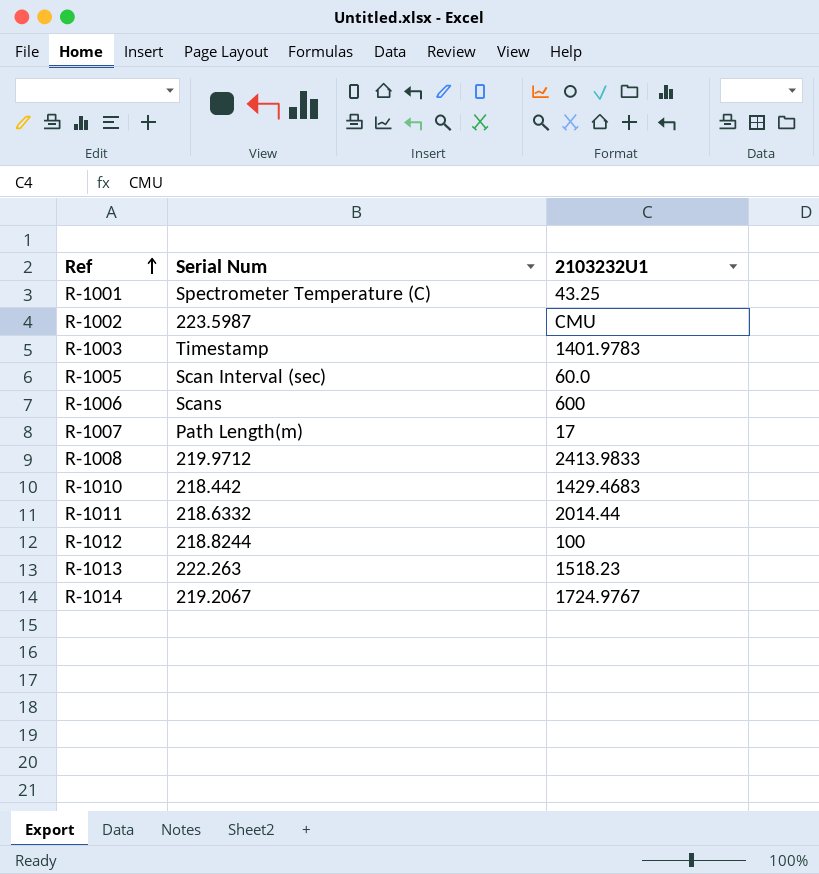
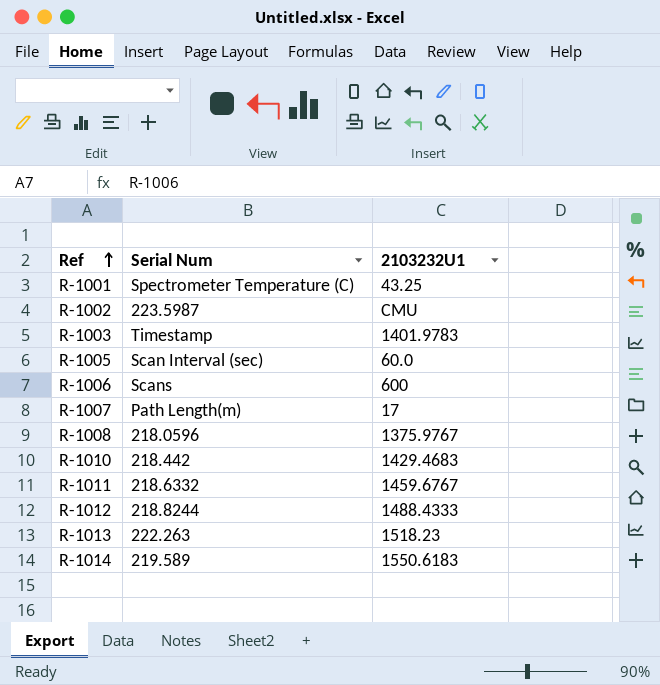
R-1008 | Serial Num: 219.9712 -> 218.0596
R-1008 | 2103232U1: 2413.9833 -> 1375.9767
R-1011 | 2103232U1: 2014.44 -> 1459.6767
R-1012 | 2103232U1: 100 -> 1488.4333
R-1014 | Serial Num: 219.2067 -> 219.589
R-1014 | 2103232U1: 1724.9767 -> 1550.6183

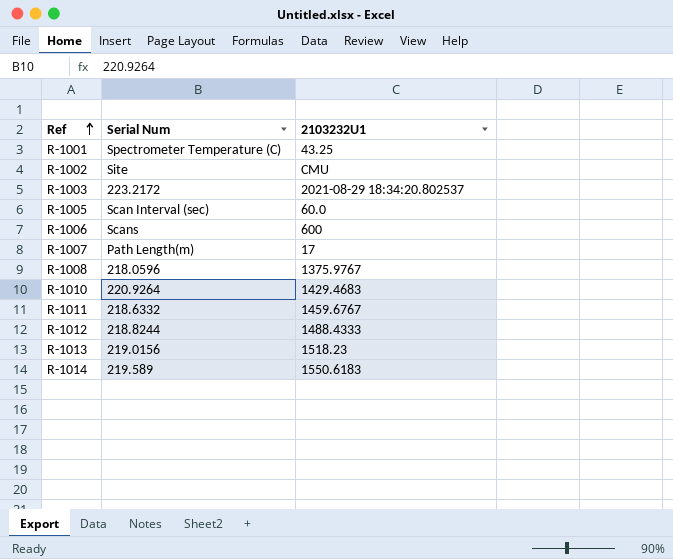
R-1002 | Serial Num: 223.5987 -> Site
R-1003 | Serial Num: Timestamp -> 223.2172
R-1003 | 2103232U1: 1401.9783 -> 2021-08-29 18:34:20.802537
R-1010 | Serial Num: 218.442 -> 220.9264
R-1013 | Serial Num: 222.263 -> 219.0156

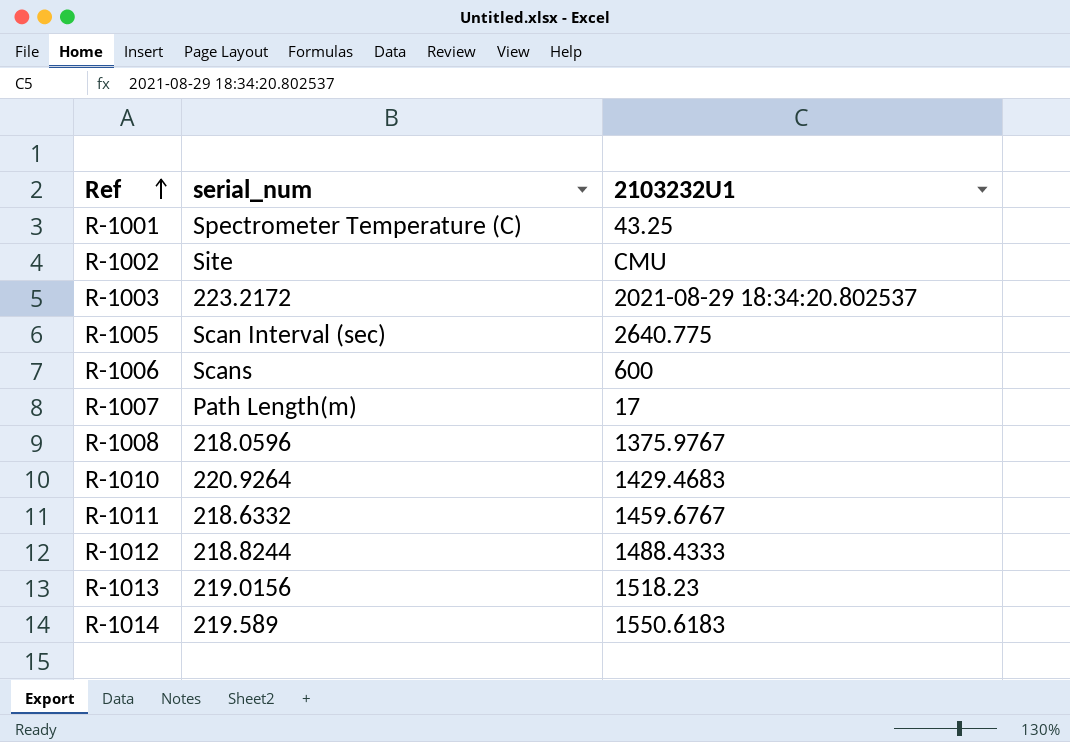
column name: Serial Num -> serial_num
R-1005 | 2103232U1: 60.0 -> 2640.775

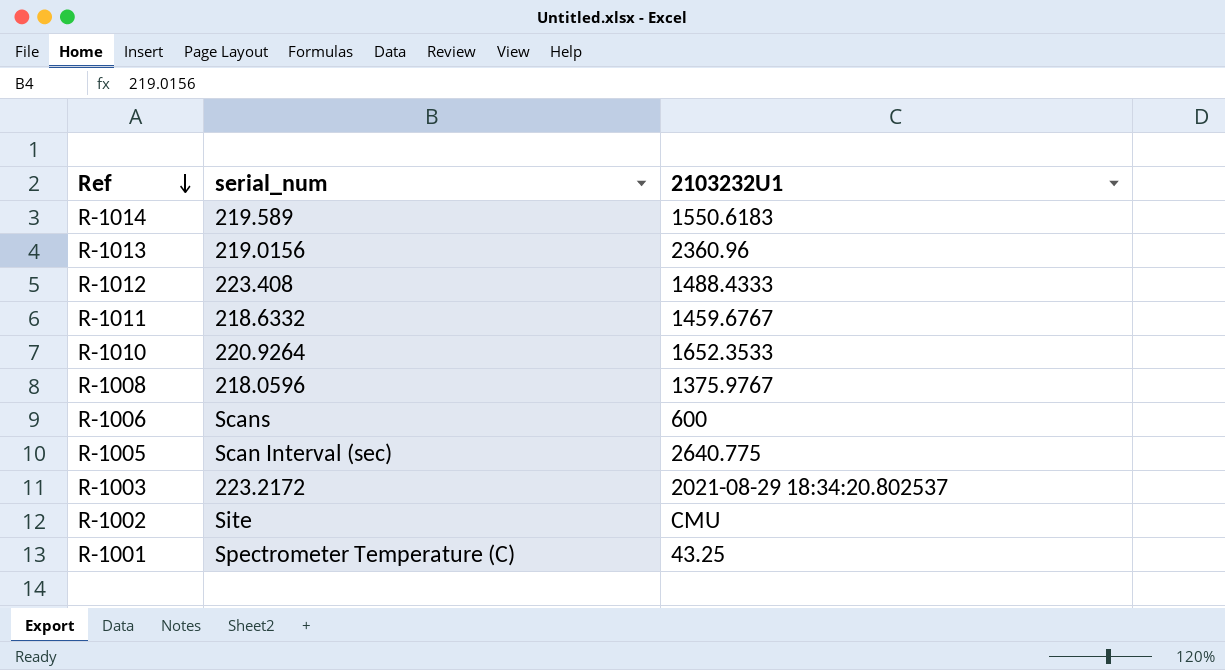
row order: Ref ascending -> Ref descending
row R-1007: Path Length(m) | 17 -> none
R-1013 | 2103232U1: 1518.23 -> 2360.96
R-1012 | serial_num: 218.8244 -> 223.408
R-1010 | 2103232U1: 1429.4683 -> 1652.3533

